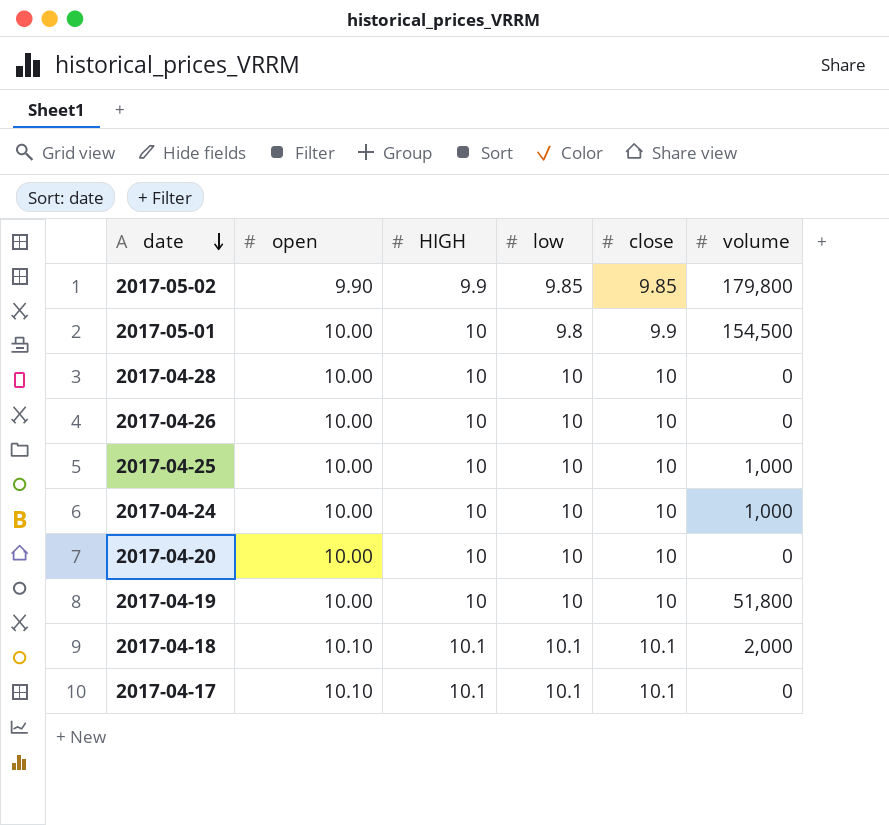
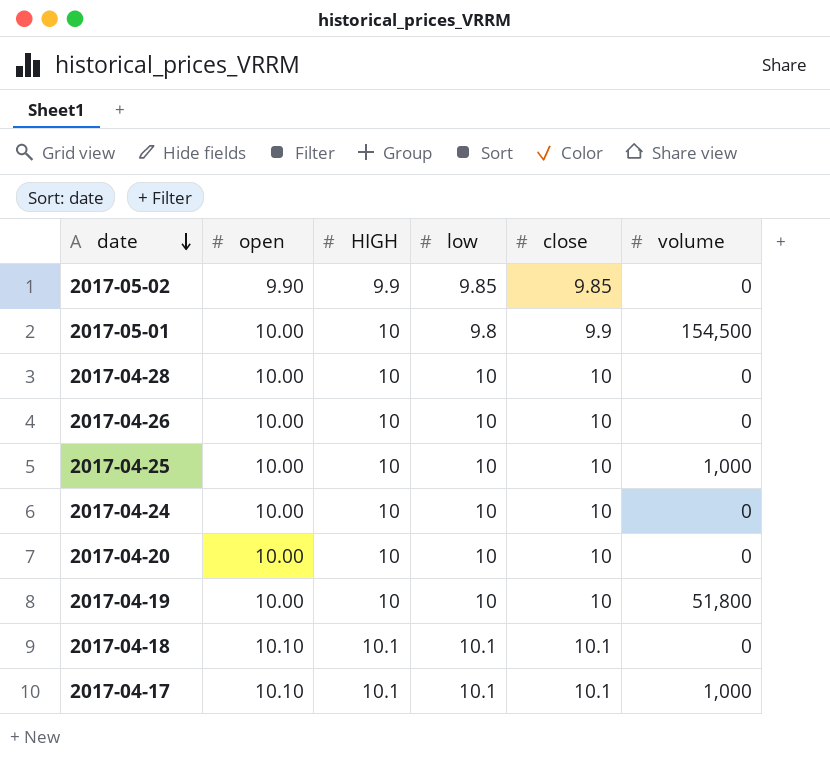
2017-05-02 | volume: 179,800 -> 0
2017-04-24 | volume: 1,000 -> 0
2017-04-18 | volume: 2,000 -> 0
2017-04-17 | volume: 0 -> 1,000

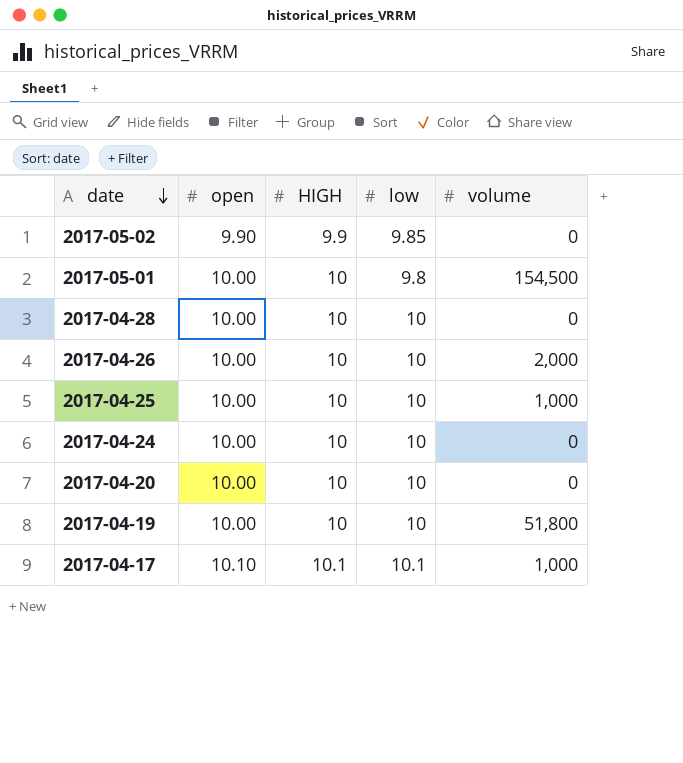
column close | position: 5 -> none
row 2017-04-18: 10.10 | 10.1 | 10.1 | 10.1 | 0 -> none
2017-04-26 | volume: 0 -> 2,000

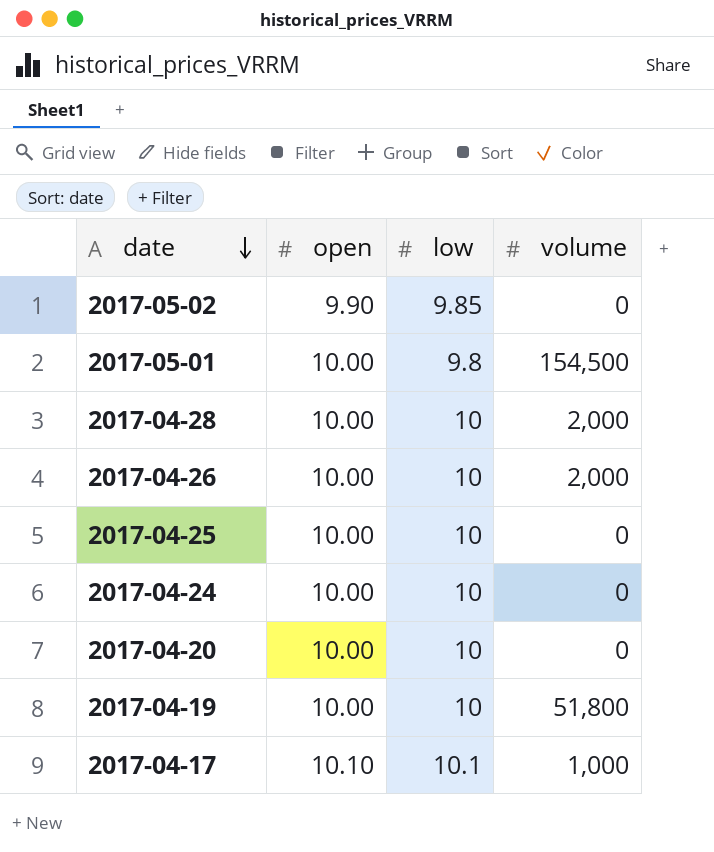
column HIGH | position: 3 -> none
2017-04-28 | volume: 0 -> 2,000
2017-04-25 | volume: 1,000 -> 0

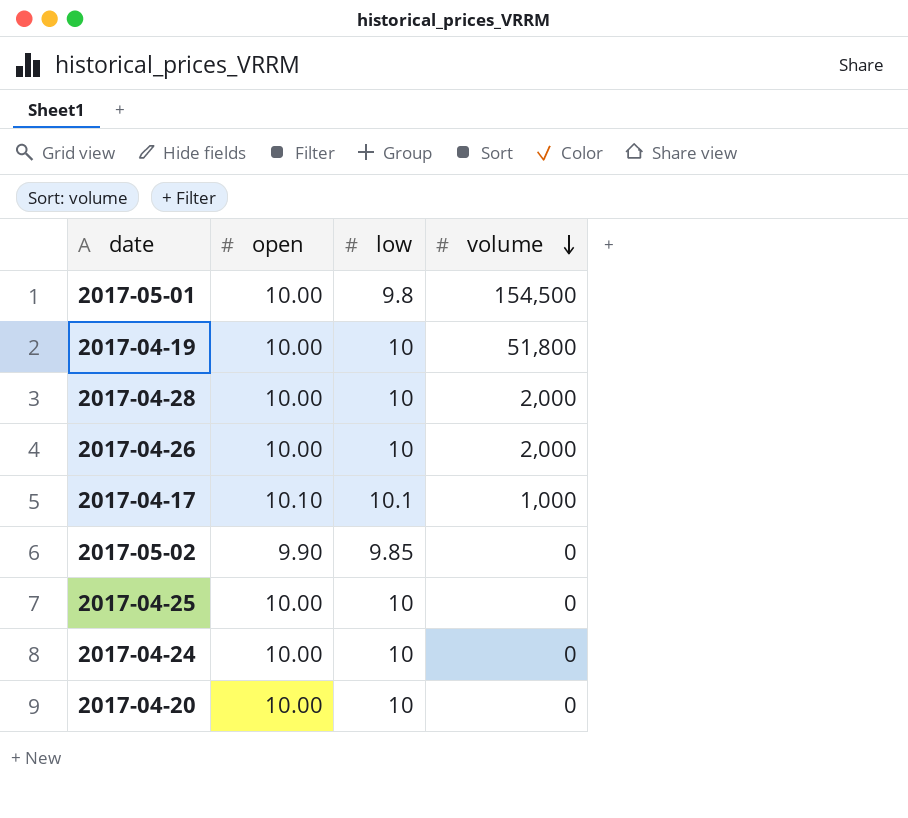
row order: date descending -> volume descending

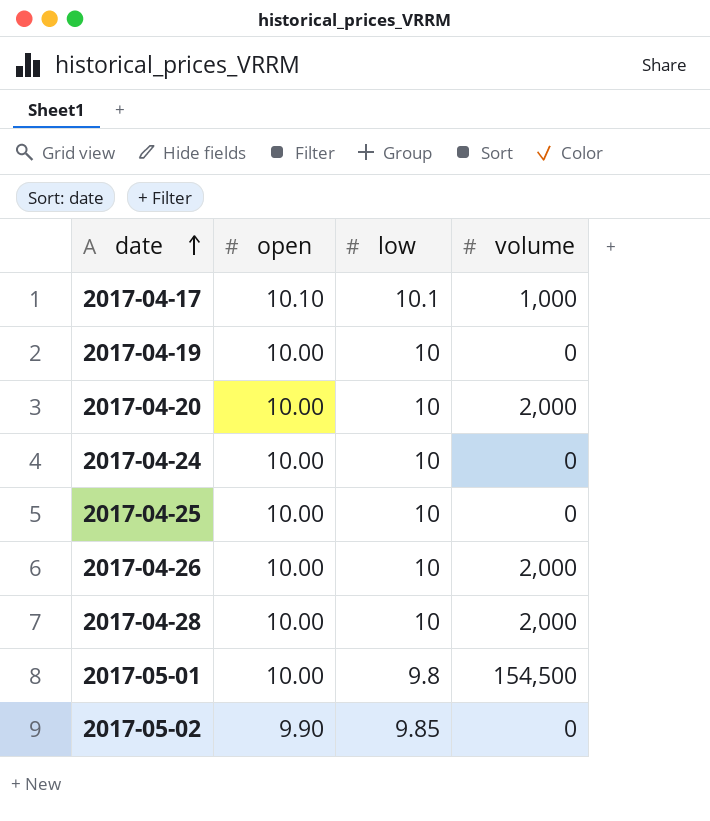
row order: volume descending -> date ascending
2017-04-19 | volume: 51,800 -> 0
2017-04-20 | volume: 0 -> 2,000

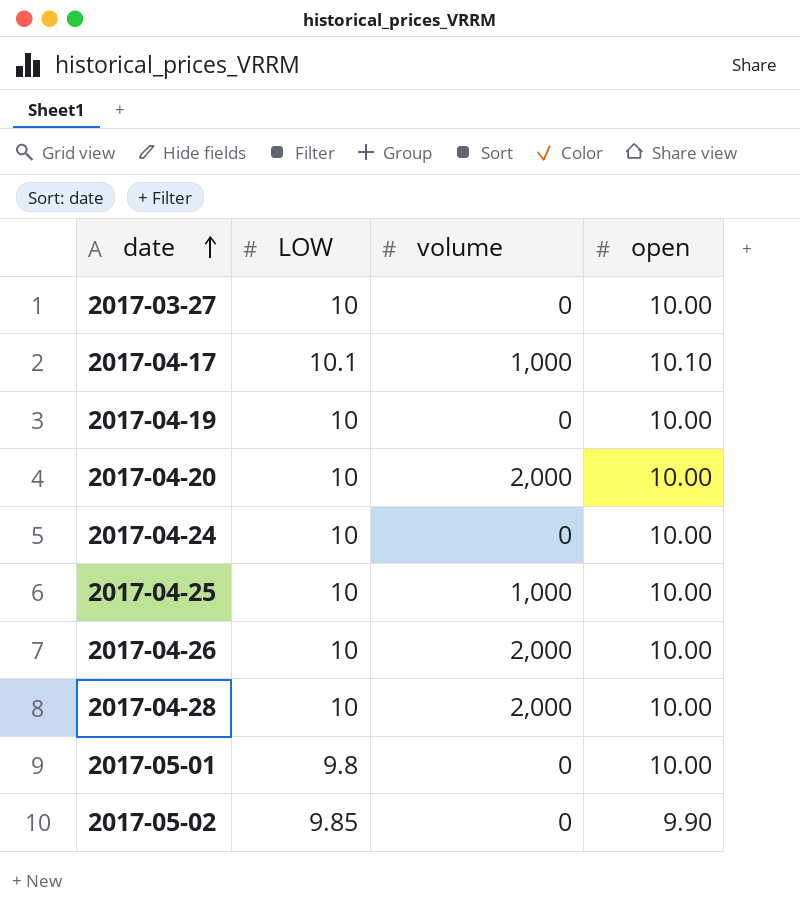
column name: low -> LOW
column open | position: 2 -> 4
row 2017-03-27: none -> 10 | 0 | 10.00
2017-04-25 | volume: 0 -> 1,000
2017-05-01 | volume: 154,500 -> 0

